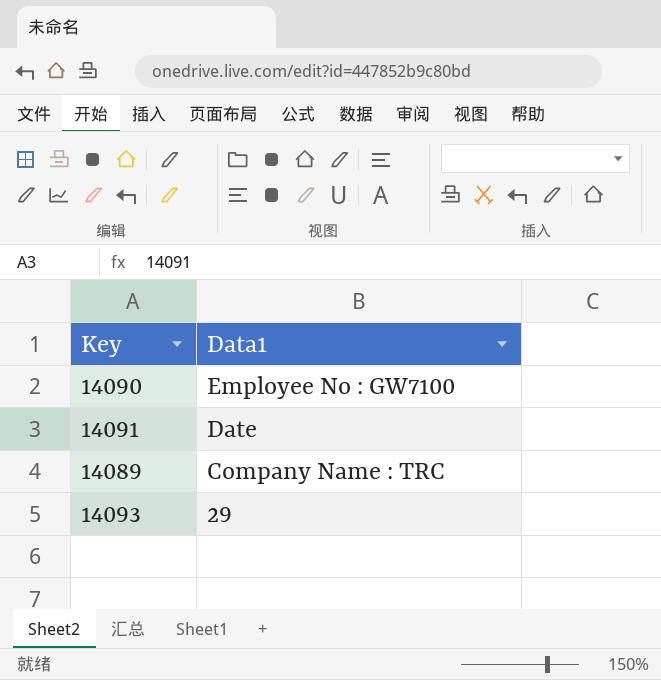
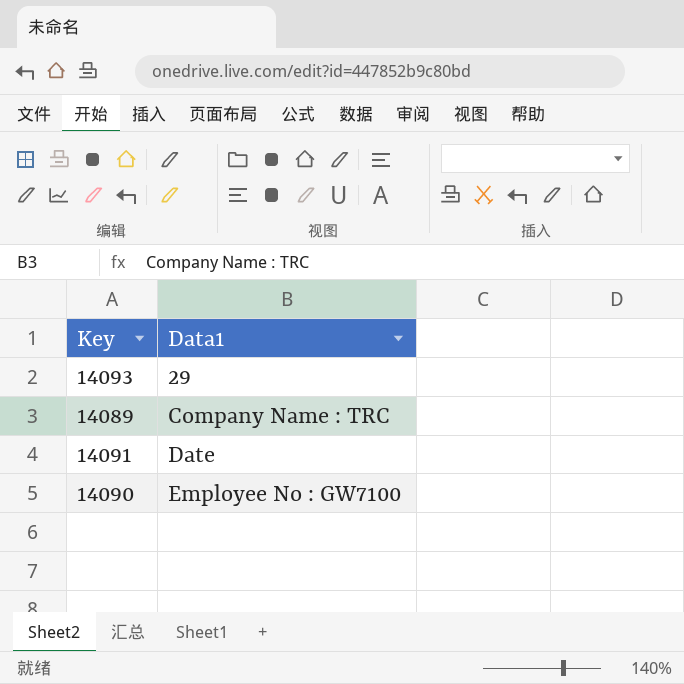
row order: Data1 descending -> Data1 ascending

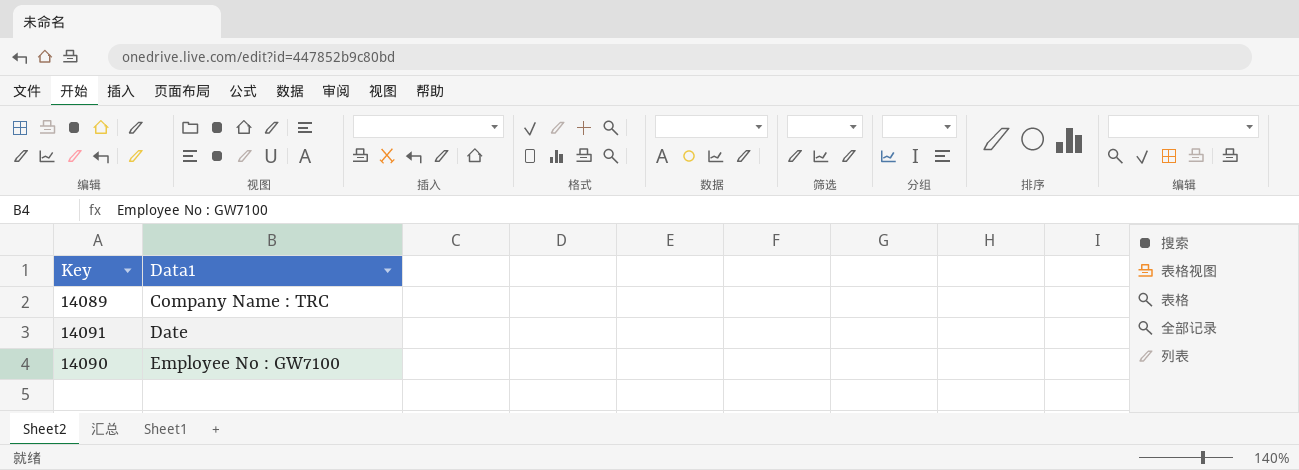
row 14093: 29 -> none

